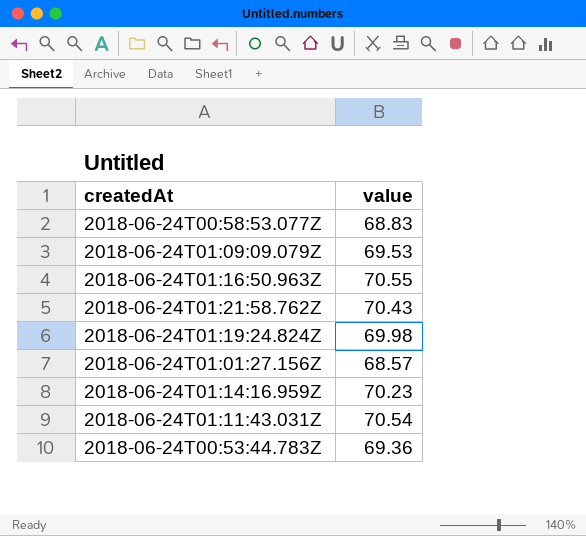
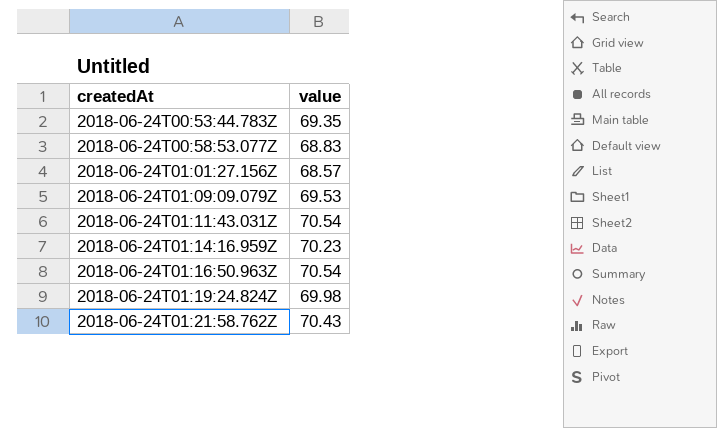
row order: none -> createdAt ascending
2018-06-24T00:53:44.783Z | value: 69.36 -> 69.35
2018-06-24T01:16:50.963Z | value: 70.55 -> 70.54

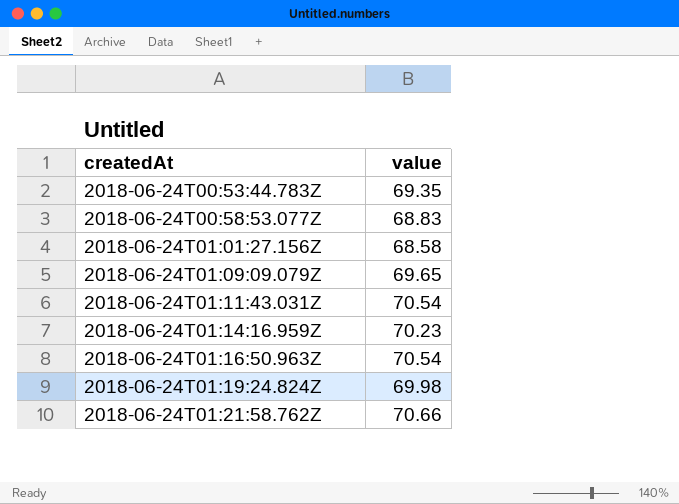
2018-06-24T01:01:27.156Z | value: 68.57 -> 68.58
2018-06-24T01:09:09.079Z | value: 69.53 -> 69.65
2018-06-24T01:21:58.762Z | value: 70.43 -> 70.66

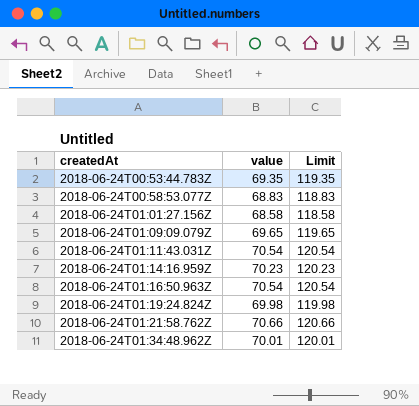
column Limit | formula: none -> [value] + 50
row 2018-06-24T01:34:48.962Z: none -> 70.01 | 120.01

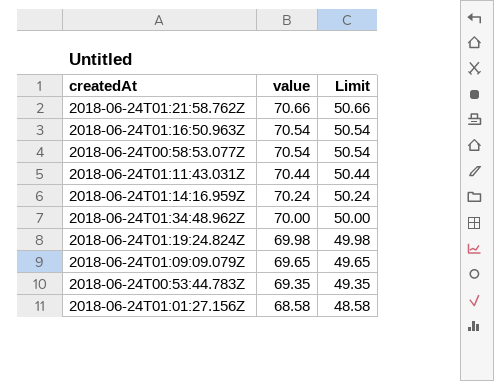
row order: createdAt ascending -> value descending
column Limit | formula: [value] + 50 -> [value] - 20
2018-06-24T00:58:53.077Z | value: 68.83 -> 70.54
2018-06-24T01:11:43.031Z | value: 70.54 -> 70.44
2018-06-24T01:14:16.959Z | value: 70.23 -> 70.24
2018-06-24T01:34:48.962Z | value: 70.01 -> 70.00

